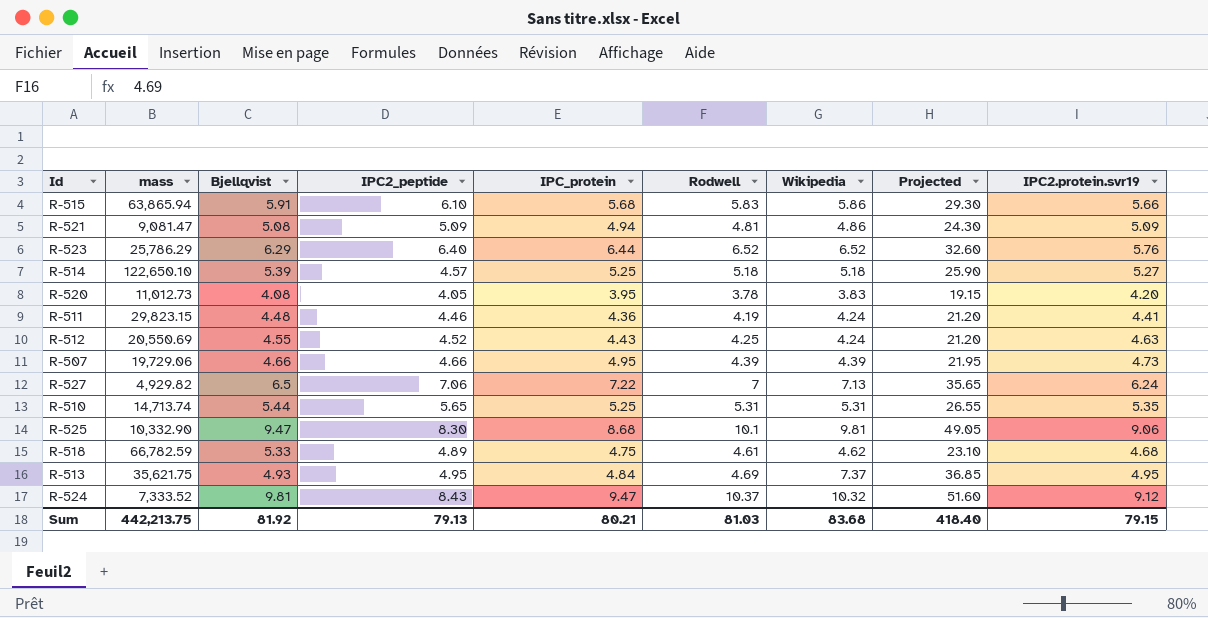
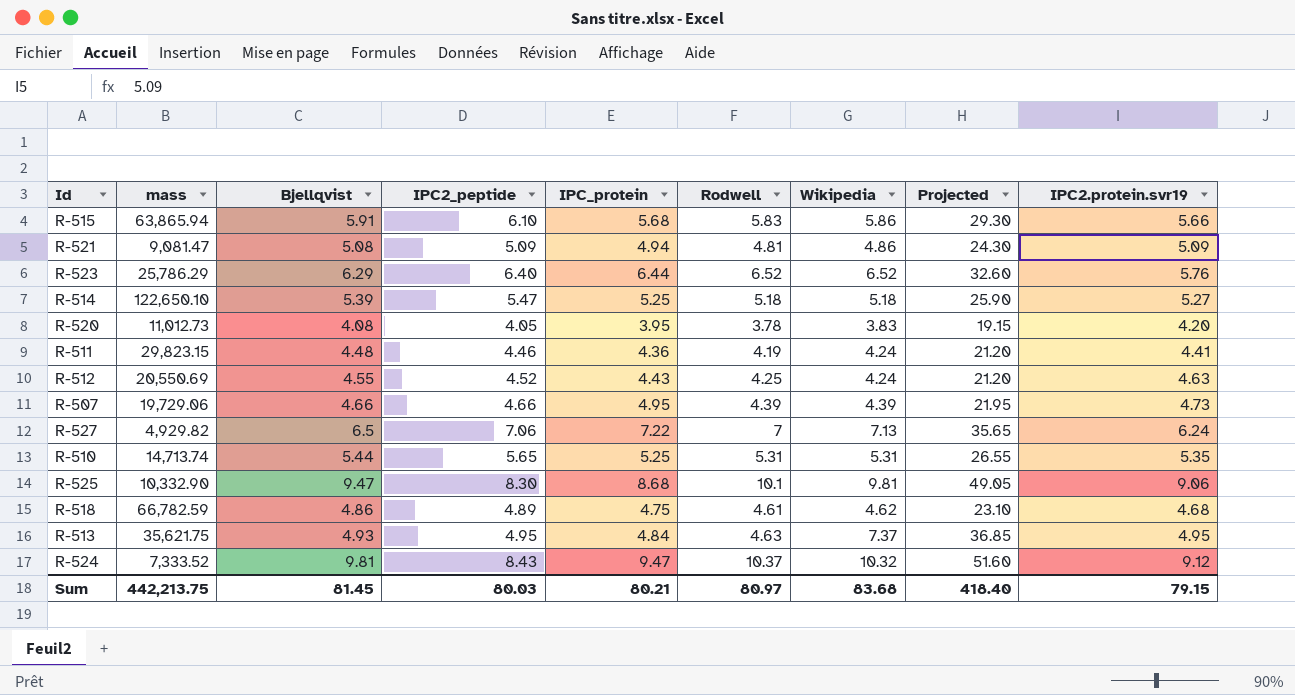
R-514 | IPC2_peptide: 4.57 -> 5.47
R-518 | Bjellqvist: 5.33 -> 4.86
R-513 | Rodwell: 4.69 -> 4.63
Sum | Bjellqvist: 81.92 -> 81.45
Sum | IPC2_peptide: 79.13 -> 80.03
Sum | Rodwell: 81.03 -> 80.97

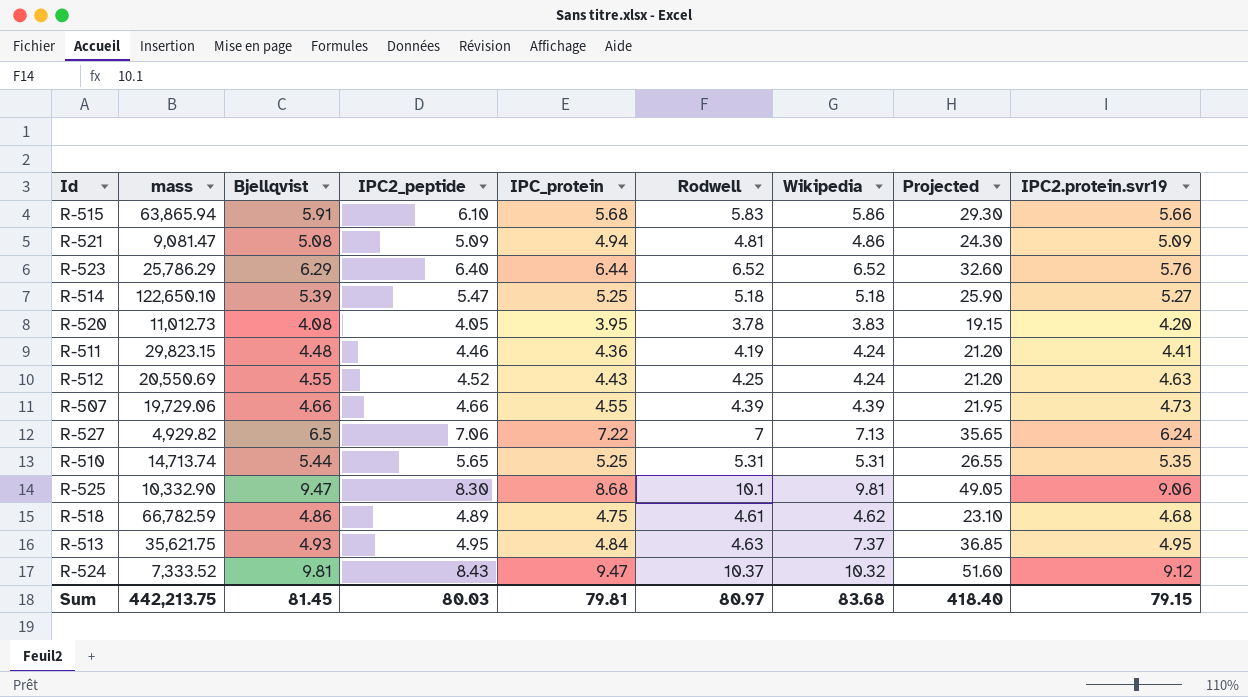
R-507 | IPC_protein: 4.95 -> 4.55
Sum | IPC_protein: 80.21 -> 79.81

